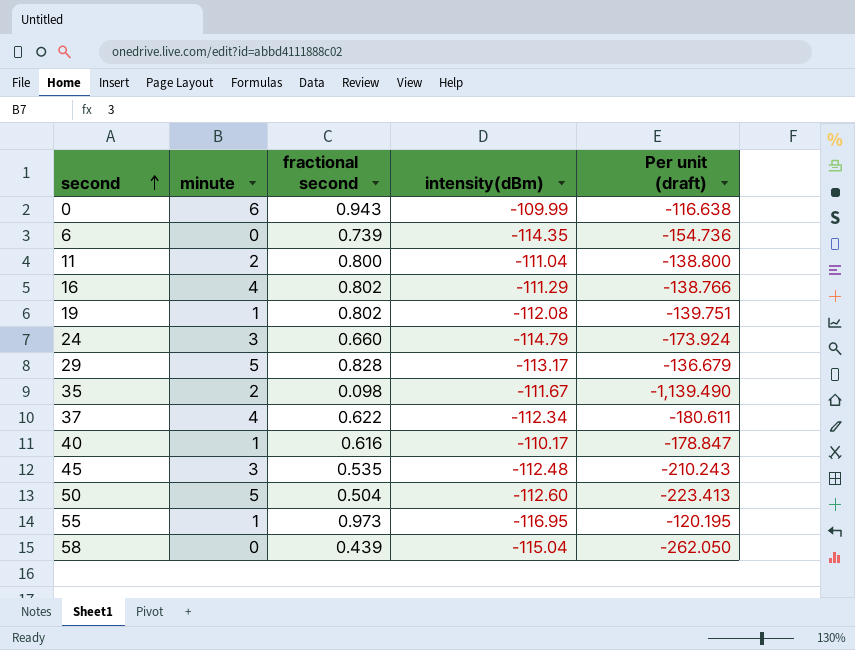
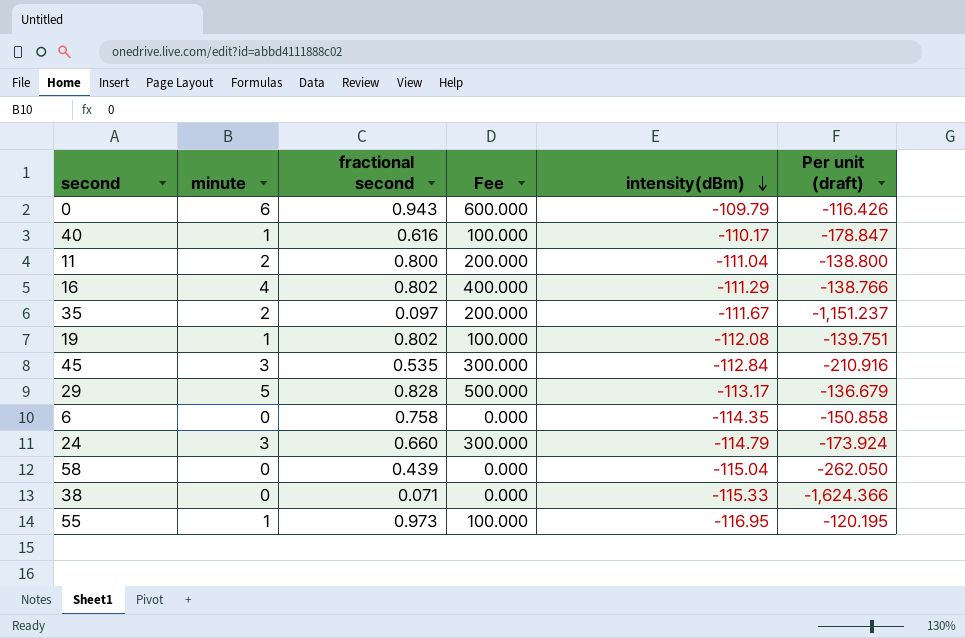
row order: second ascending -> intensity(dBm) descending
column Fee | formula: none -> [minute] * 100
row 37: 4 | 0.622 | -112.34 | -180.611 -> none
row 50: 5 | 0.504 | -112.60 | -223.413 -> none
0 | intensity(dBm): -109.99 -> -109.79
0 | Per unit (draft): -116.638 -> -116.426
35 | fractional second: 0.098 -> 0.097
35 | Per unit (draft): -1,139.490 -> -1,151.237
45 | intensity(dBm): -112.48 -> -112.84
45 | Per unit (draft): -210.243 -> -210.916
6 | fractional second: 0.739 -> 0.758
6 | Per unit (draft): -154.736 -> -150.858
row 38: none -> 0 | 0.071 | 0.000 | -115.33 | -1,624.366

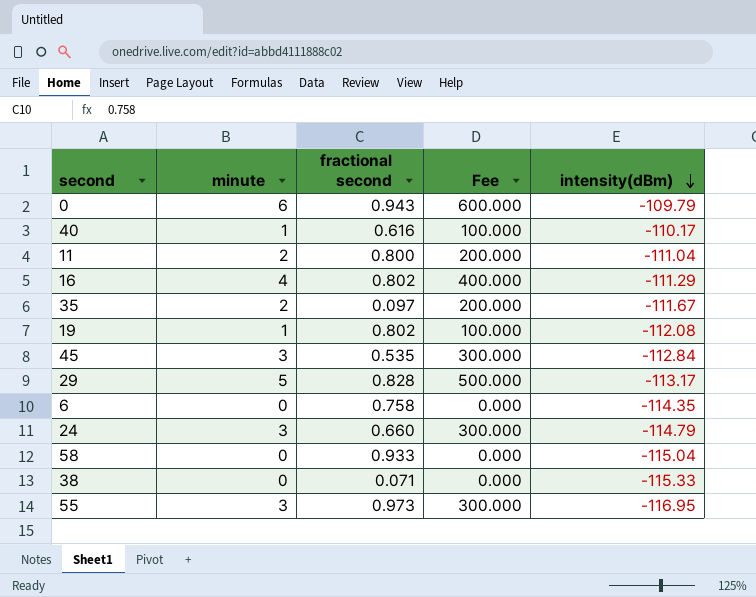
column Per unit (draft) | formula: [intensity(dBm)] / [fractional second] -> none
58 | fractional second: 0.439 -> 0.933
55 | minute: 1 -> 3
55 | Fee: 100.000 -> 300.000

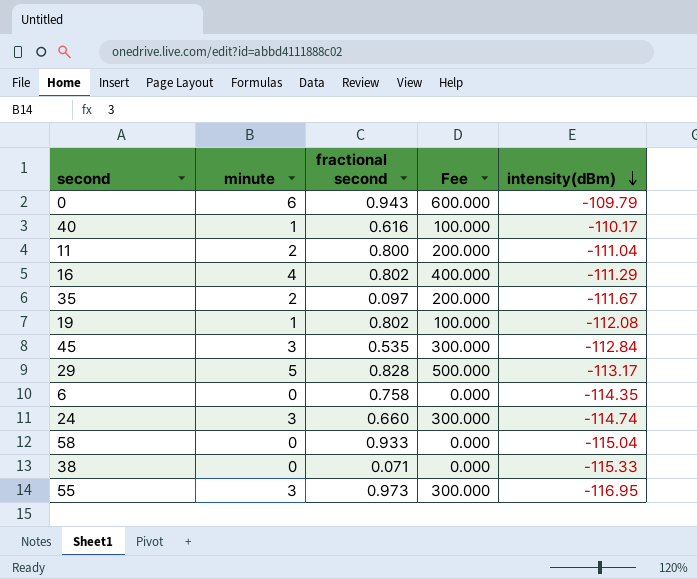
24 | intensity(dBm): -114.79 -> -114.74

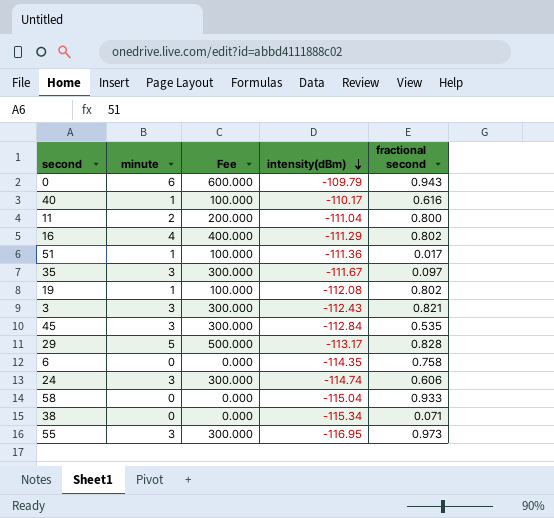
column fractional second | position: 3 -> 5
row 51: none -> 1 | 100.000 | -111.36 | 0.017
35 | minute: 2 -> 3
35 | Fee: 200.000 -> 300.000
row 3: none -> 3 | 300.000 | -112.43 | 0.821
24 | fractional second: 0.660 -> 0.606
38 | intensity(dBm): -115.33 -> -115.34

